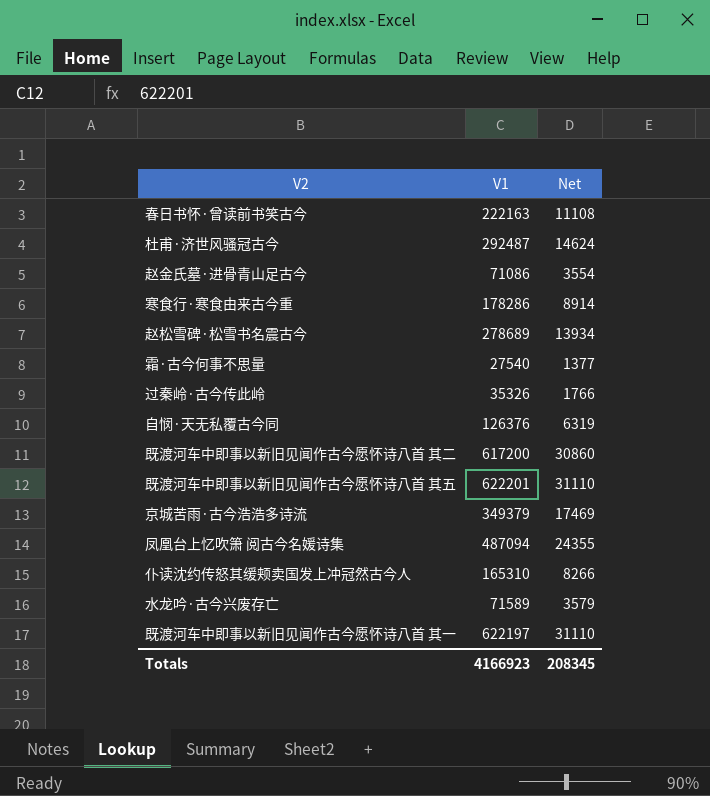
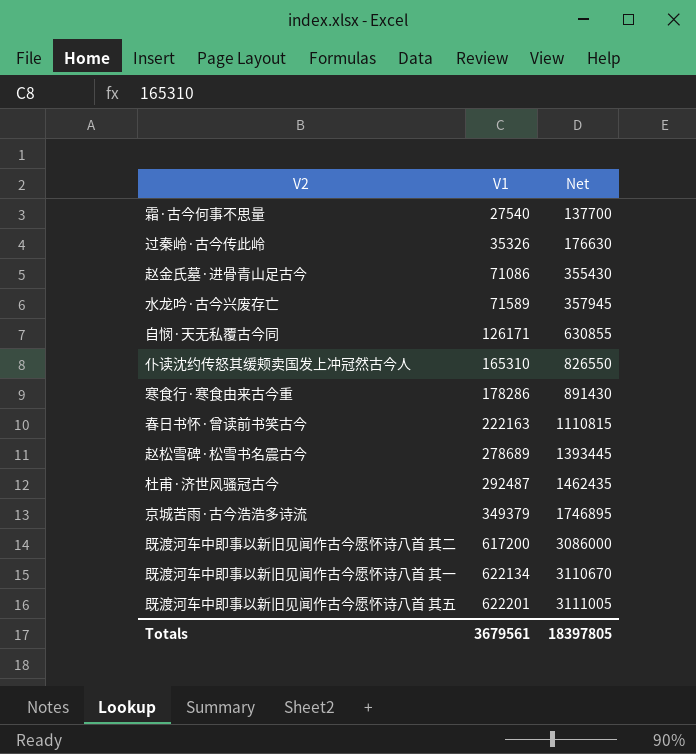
row order: none -> V1 ascending
column Net | formula: [V1] * 0.05 -> [V1] * 5
row 凤凰台上忆吹箫 阅古今名媛诗集: 487094 | 24355 -> none
自悯·天无私覆古今同 | V1: 126376 -> 126171
既渡河车中即事以新旧见闻作古今愿怀诗八首 其一 | V1: 622197 -> 622134
Totals | V1: 4166923 -> 3679561
Totals | Net: 208345 -> 18397805

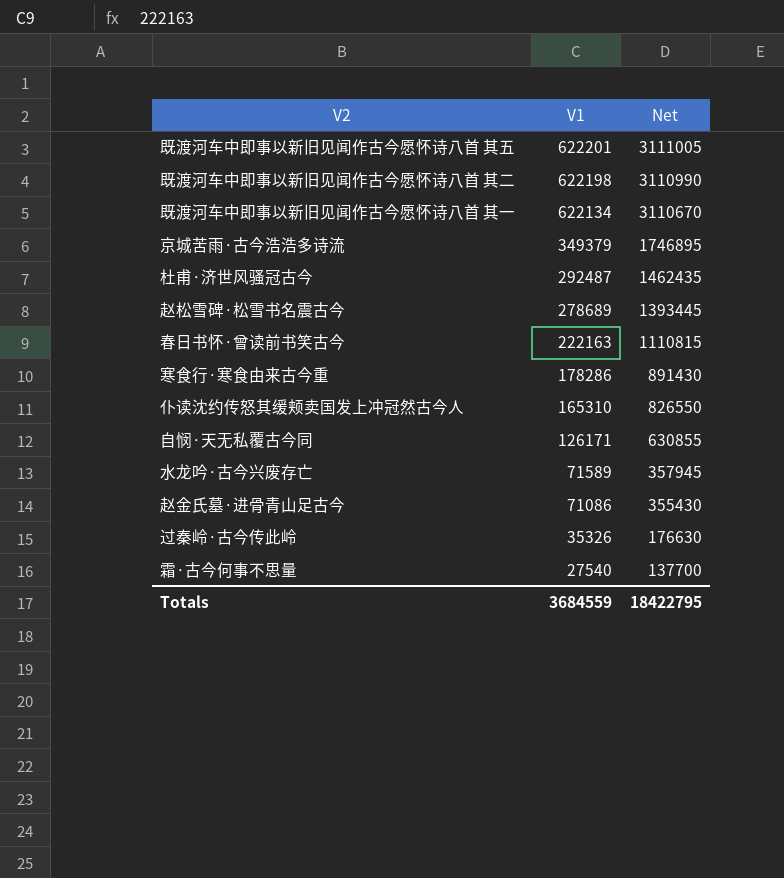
row order: V1 ascending -> V1 descending
既渡河车中即事以新旧见闻作古今愿怀诗八首 其二 | V1: 617200 -> 622198
既渡河车中即事以新旧见闻作古今愿怀诗八首 其二 | Net: 3086000 -> 3110990
Totals | V1: 3679561 -> 3684559
Totals | Net: 18397805 -> 18422795

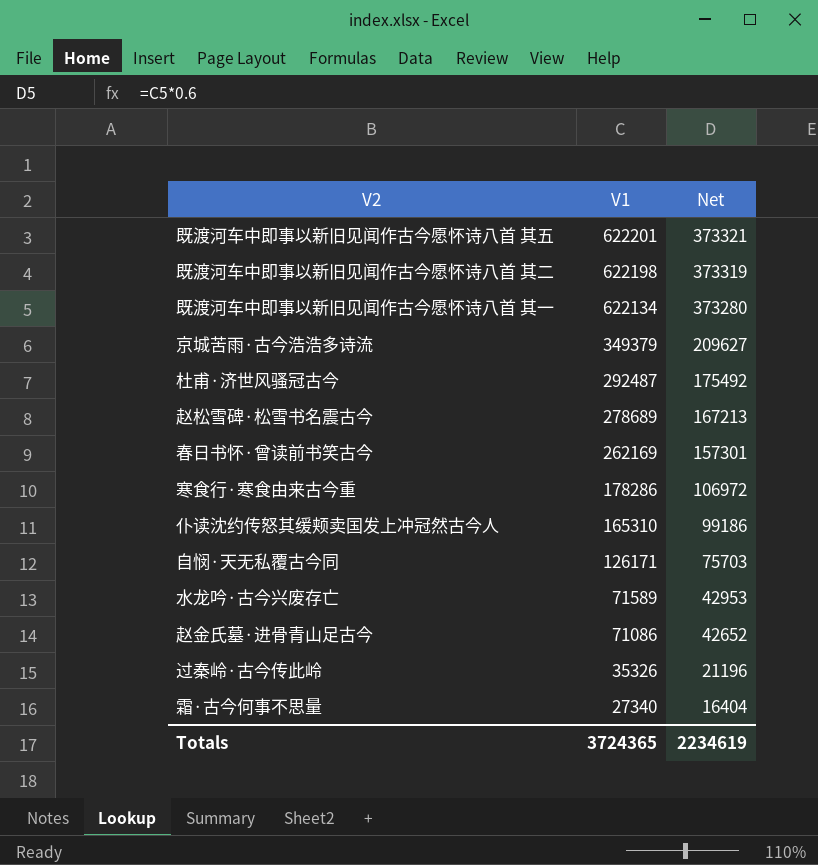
column Net | formula: [V1] * 5 -> [V1] * 0.6
春日书怀·曾读前书笑古今 | V1: 222163 -> 262169
霜·古今何事不思量 | V1: 27540 -> 27340
Totals | V1: 3684559 -> 3724365
Totals | Net: 18422795 -> 2234619

